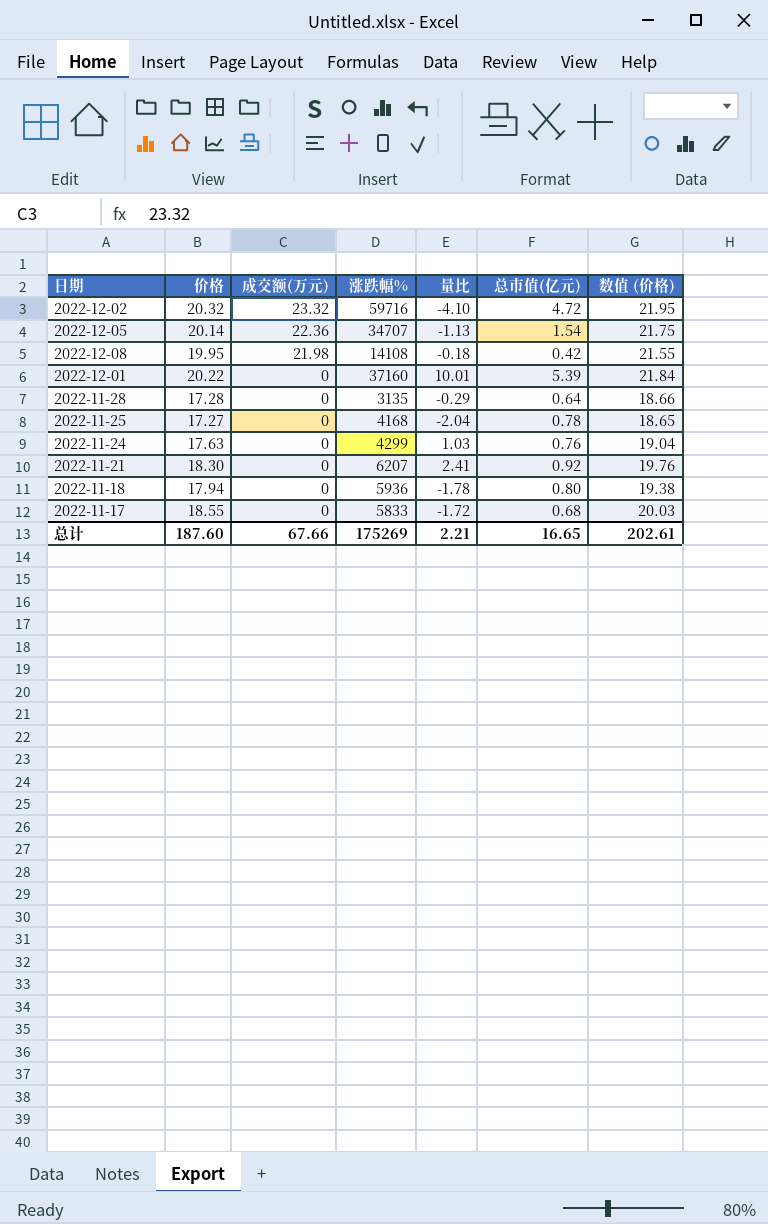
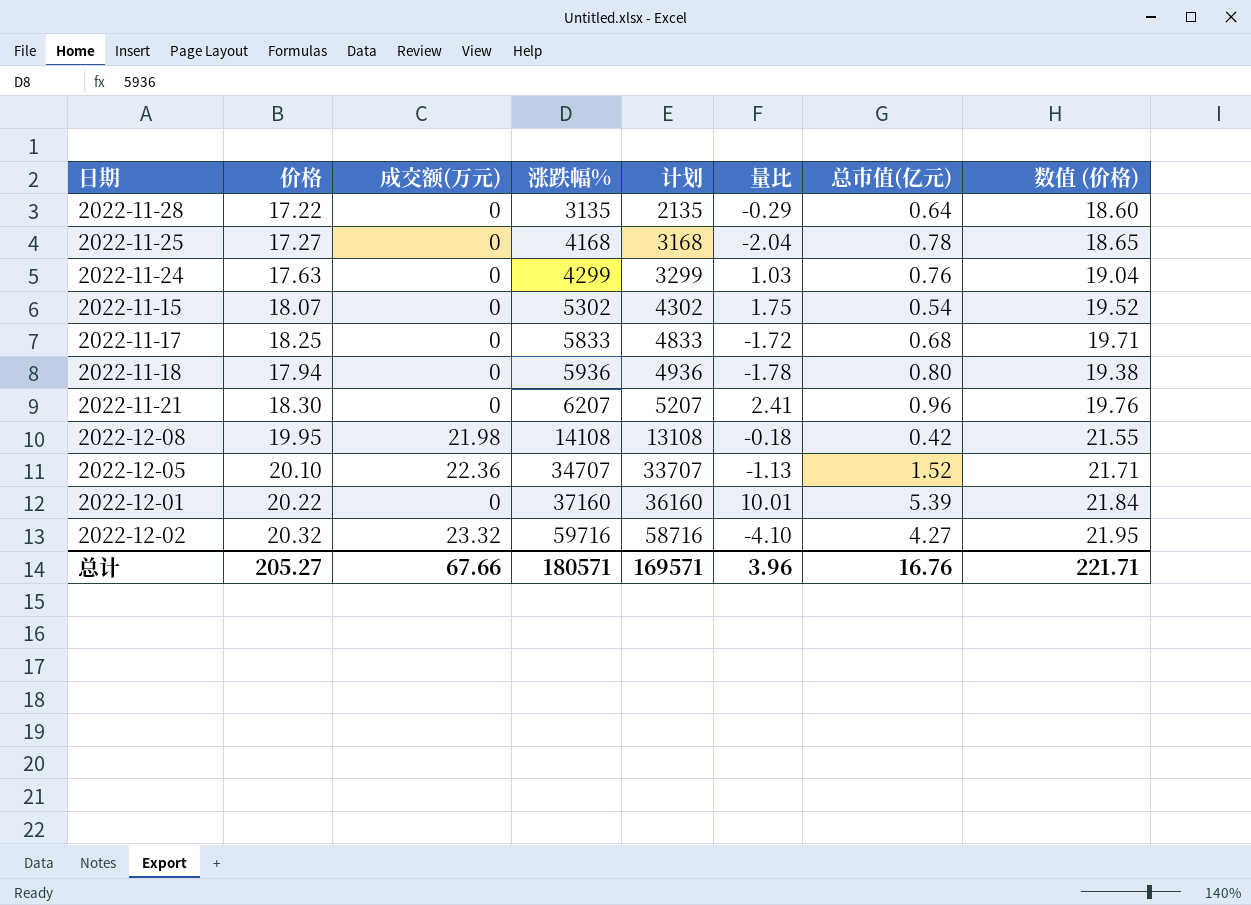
row order: 成交额(万元) descending -> 涨跌幅% ascending
column 计划 | formula: none -> [涨跌幅%] - 1000
2022-11-28 | 价格: 17.28 -> 17.22
2022-11-28 | 数值 (价格): 18.66 -> 18.60
row 2022-11-15: none -> 18.07 | 0 | 5302 | 4302 | 1.75 | 0.54 | 19.52
2022-11-17 | 价格: 18.55 -> 18.25
2022-11-17 | 数值 (价格): 20.03 -> 19.71
2022-11-21 | 总市值(亿元): 0.92 -> 0.96
2022-12-05 | 价格: 20.14 -> 20.10
2022-12-05 | 总市值(亿元): 1.54 -> 1.52
2022-12-05 | 数值 (价格): 21.75 -> 21.71
2022-12-02 | 总市值(亿元): 4.72 -> 4.27
总计 | 价格: 187.60 -> 205.27
总计 | 涨跌幅%: 175269 -> 180571
总计 | 量比: 2.21 -> 3.96
总计 | 总市值(亿元): 16.65 -> 16.76
总计 | 数值 (价格): 202.61 -> 221.71

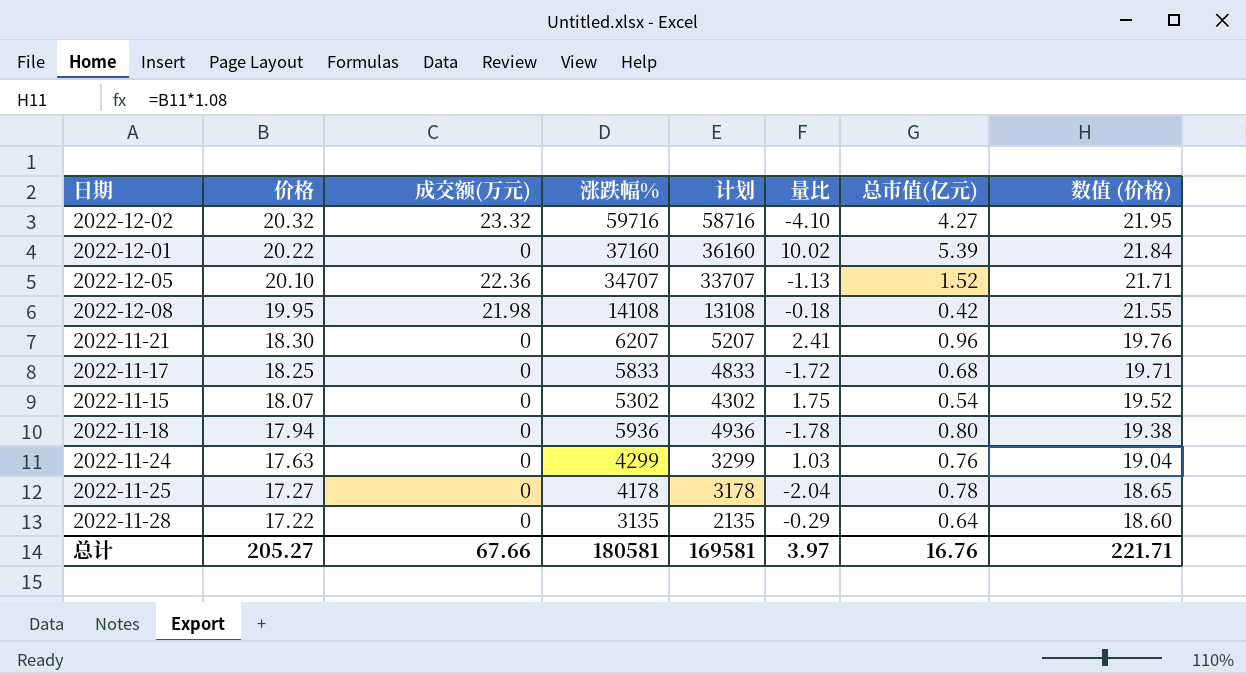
row order: 涨跌幅% ascending -> 价格 descending
2022-12-01 | 量比: 10.01 -> 10.02
2022-11-25 | 涨跌幅%: 4168 -> 4178
2022-11-25 | 计划: 3168 -> 3178
总计 | 涨跌幅%: 180571 -> 180581
总计 | 计划: 169571 -> 169581
总计 | 量比: 3.96 -> 3.97

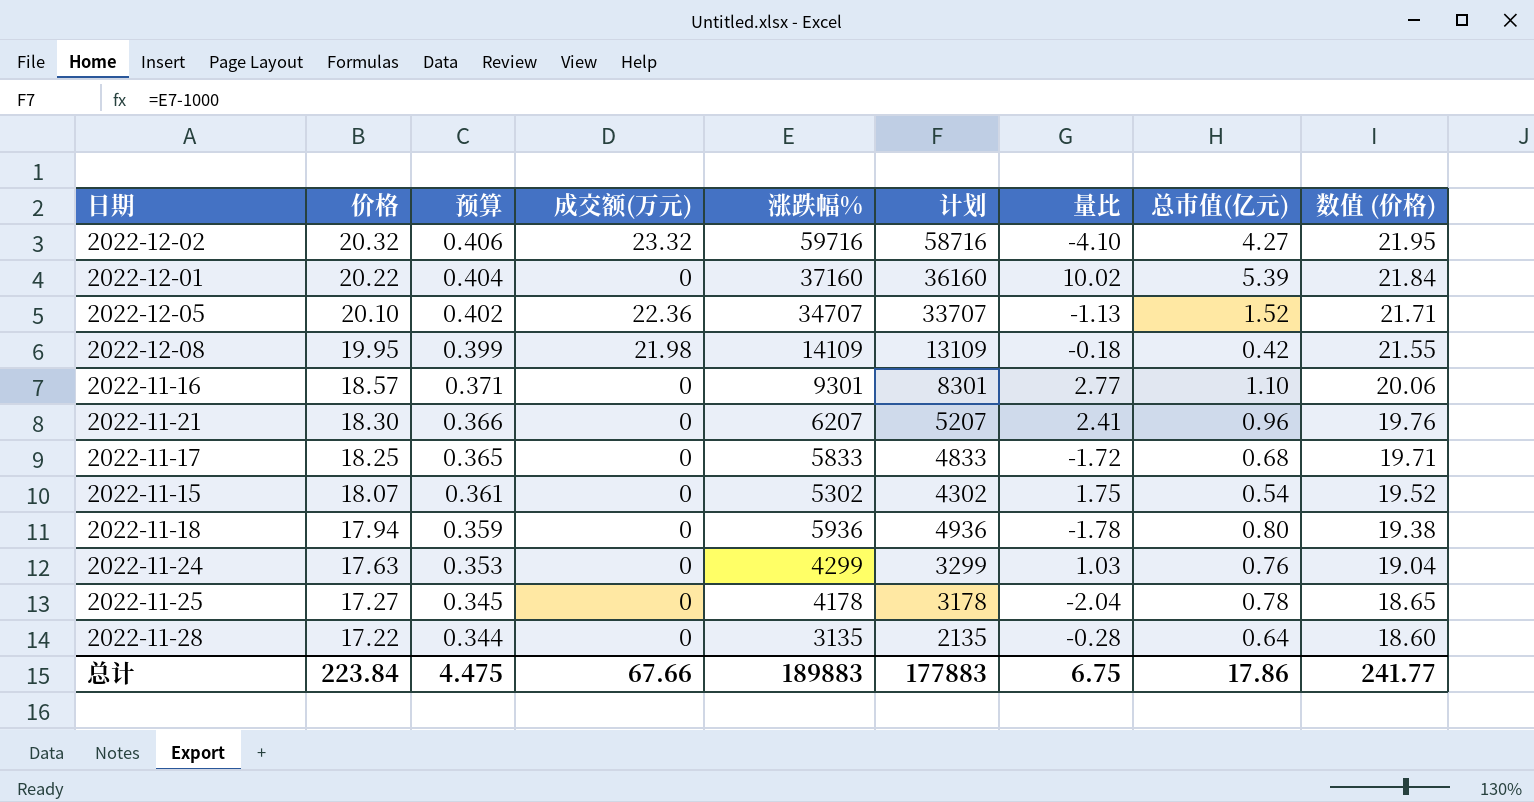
column 预算 | formula: none -> [价格] * 0.02
2022-12-08 | 涨跌幅%: 14108 -> 14109
2022-12-08 | 计划: 13108 -> 13109
row 2022-11-16: none -> 18.57 | 0.371 | 0 | 9301 | 8301 | 2.77 | 1.10 | 20.06
2022-11-28 | 量比: -0.29 -> -0.28
总计 | 价格: 205.27 -> 223.84
总计 | 涨跌幅%: 180581 -> 189883
总计 | 计划: 169581 -> 177883
总计 | 量比: 3.97 -> 6.75
总计 | 总市值(亿元): 16.76 -> 17.86
总计 | 数值 (价格): 221.71 -> 241.77

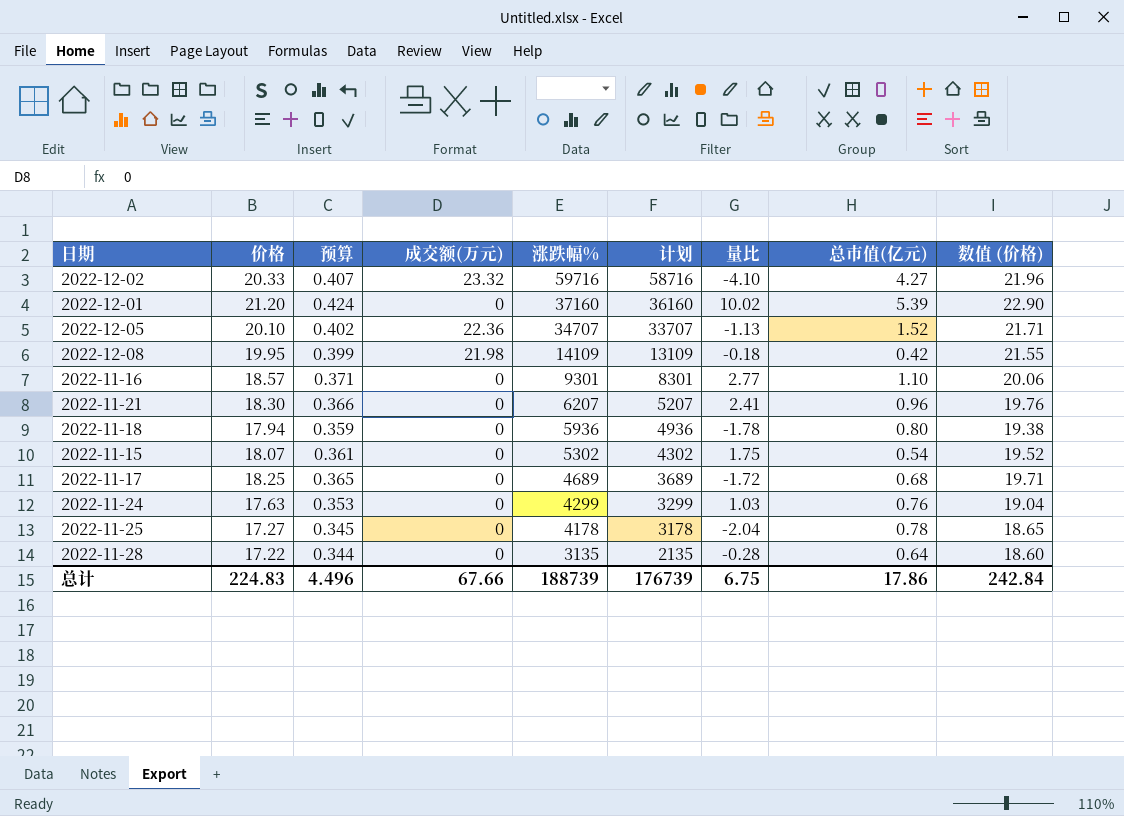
row order: 价格 descending -> 涨跌幅% descending
2022-12-02 | 价格: 20.32 -> 20.33
2022-12-02 | 预算: 0.406 -> 0.407
2022-12-02 | 数值 (价格): 21.95 -> 21.96
2022-12-01 | 价格: 20.22 -> 21.20
2022-12-01 | 预算: 0.404 -> 0.424
2022-12-01 | 数值 (价格): 21.84 -> 22.90
2022-11-17 | 涨跌幅%: 5833 -> 4689
2022-11-17 | 计划: 4833 -> 3689
总计 | 价格: 223.84 -> 224.83
总计 | 预算: 4.475 -> 4.496
总计 | 涨跌幅%: 189883 -> 188739
总计 | 计划: 177883 -> 176739
总计 | 数值 (价格): 241.77 -> 242.84

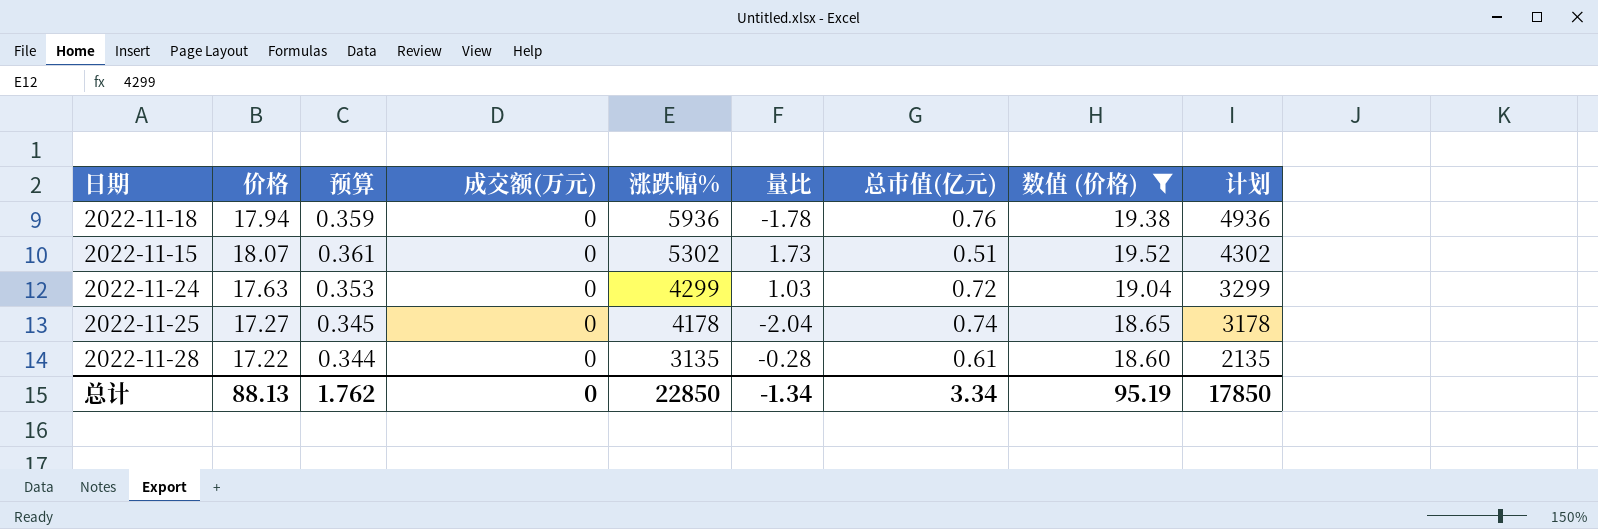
filter: none -> 数值 (价格) <= 19.52
column 计划 | position: 6 -> 9
2022-11-18 | 总市值(亿元): 0.80 -> 0.76
2022-11-15 | 量比: 1.75 -> 1.73
2022-11-15 | 总市值(亿元): 0.54 -> 0.51
2022-11-24 | 总市值(亿元): 0.76 -> 0.72
2022-11-25 | 总市值(亿元): 0.78 -> 0.74
2022-11-28 | 总市值(亿元): 0.64 -> 0.61
总计 | 价格: 224.83 -> 88.13
总计 | 预算: 4.496 -> 1.762
总计 | 成交额(万元): 67.66 -> 0
总计 | 涨跌幅%: 188739 -> 22850
总计 | 量比: 6.75 -> -1.34
总计 | 总市值(亿元): 17.86 -> 3.34
总计 | 数值 (价格): 242.84 -> 95.19
总计 | 计划: 176739 -> 17850

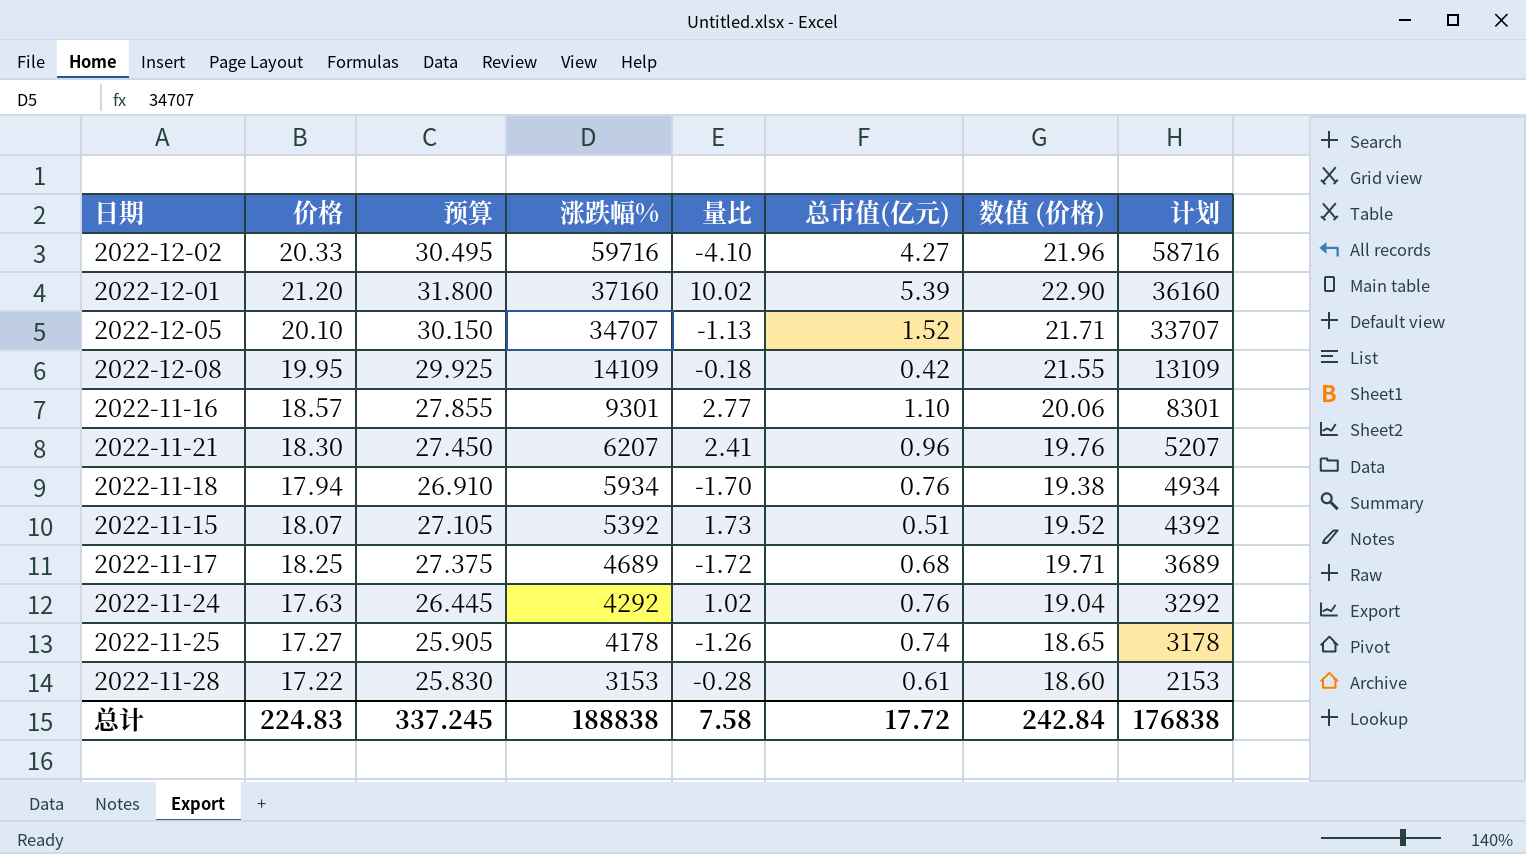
filter: 数值 (价格) <= 19.52 -> none
column 成交额(万元) | position: 4 -> none
column 预算 | formula: [价格] * 0.02 -> [价格] * 1.5
2022-11-18 | 涨跌幅%: 5936 -> 5934
2022-11-18 | 量比: -1.78 -> -1.70
2022-11-18 | 计划: 4936 -> 4934
2022-11-15 | 涨跌幅%: 5302 -> 5392
2022-11-15 | 计划: 4302 -> 4392
2022-11-24 | 涨跌幅%: 4299 -> 4292
2022-11-24 | 量比: 1.03 -> 1.02
2022-11-24 | 总市值(亿元): 0.72 -> 0.76
2022-11-24 | 计划: 3299 -> 3292
2022-11-25 | 量比: -2.04 -> -1.26
2022-11-28 | 涨跌幅%: 3135 -> 3153
2022-11-28 | 计划: 2135 -> 2153
总计 | 价格: 88.13 -> 224.83
总计 | 预算: 1.762 -> 337.245
总计 | 涨跌幅%: 22850 -> 188838
总计 | 量比: -1.34 -> 7.58
总计 | 总市值(亿元): 3.34 -> 17.72
总计 | 数值 (价格): 95.19 -> 242.84
总计 | 计划: 17850 -> 176838

